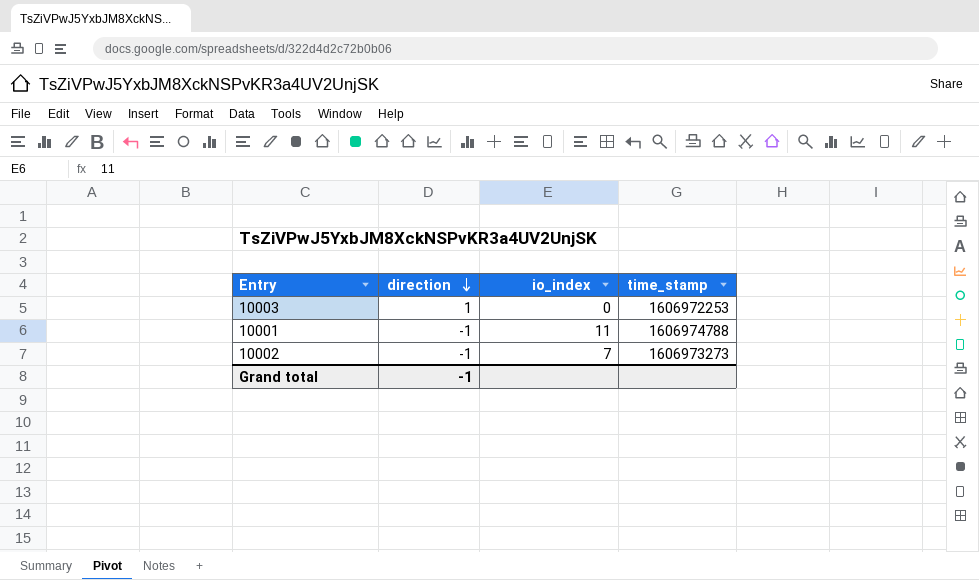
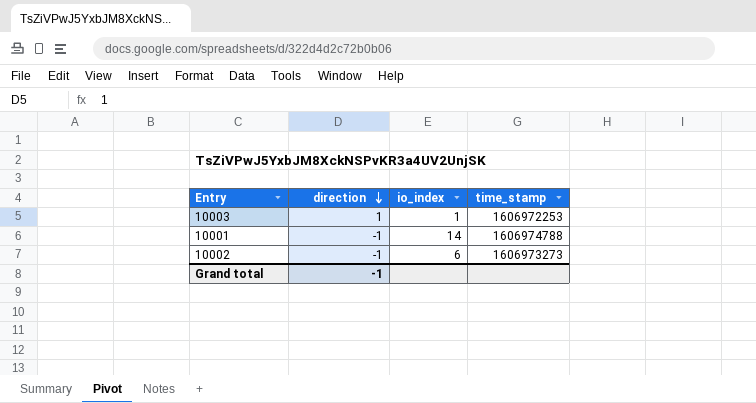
10003 | io_index: 0 -> 1
10001 | io_index: 11 -> 14
10002 | io_index: 7 -> 6

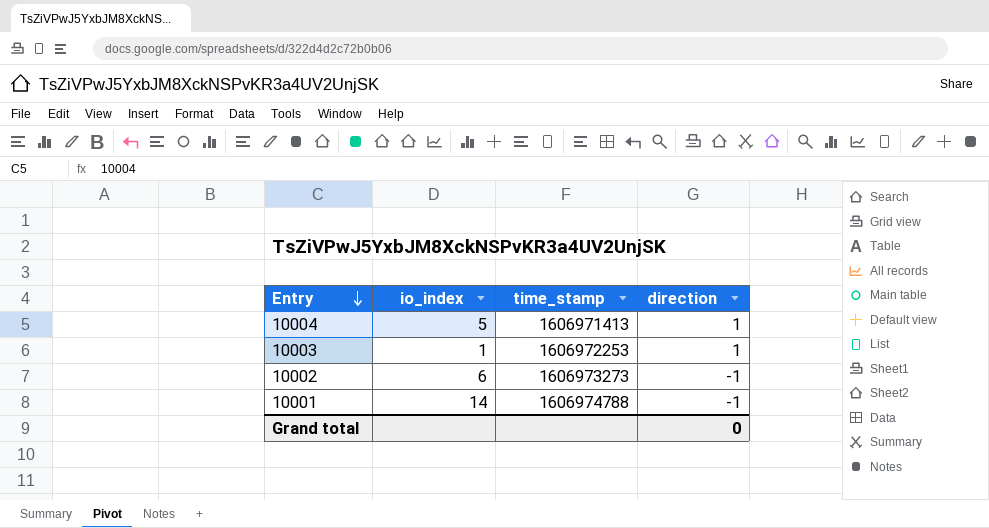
row order: direction descending -> Entry descending
column direction | position: 2 -> 4
row 10004: none -> 5 | 1606971413 | 1
Grand total | direction: -1 -> 0

